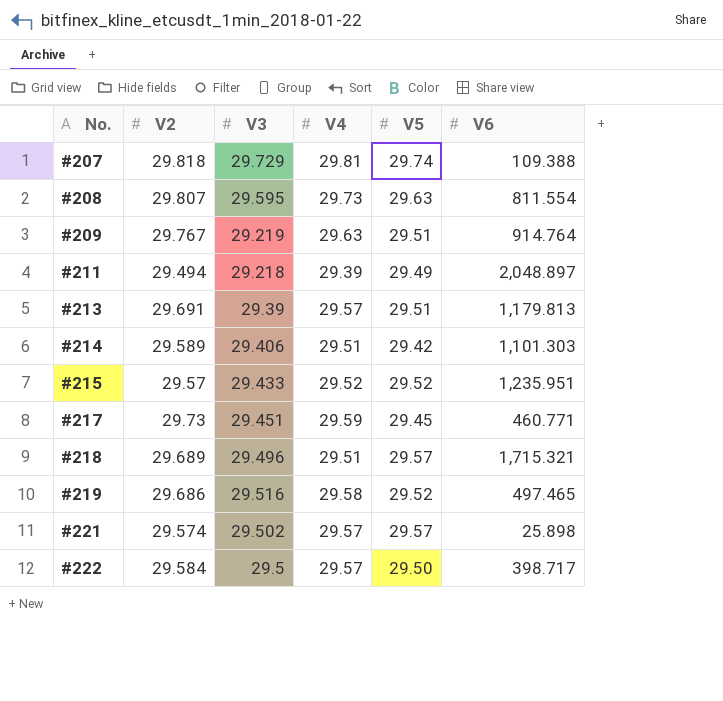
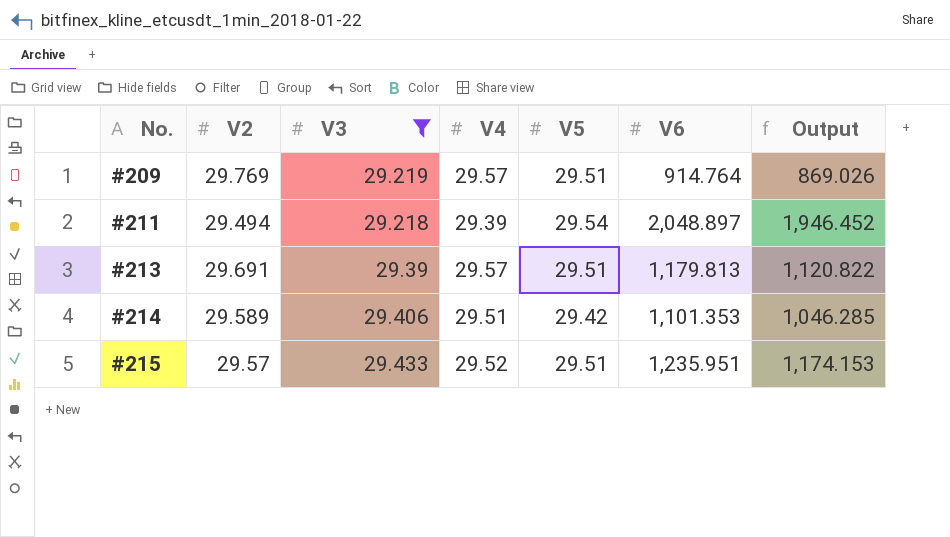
filter: none -> V3 <= 29.433
column Output | formula: none -> [V6] * 0.95
#209 | V2: 29.767 -> 29.769
#209 | V4: 29.63 -> 29.57
#211 | V5: 29.49 -> 29.54
#214 | V6: 1,101.303 -> 1,101.353
#215 | V5: 29.52 -> 29.51

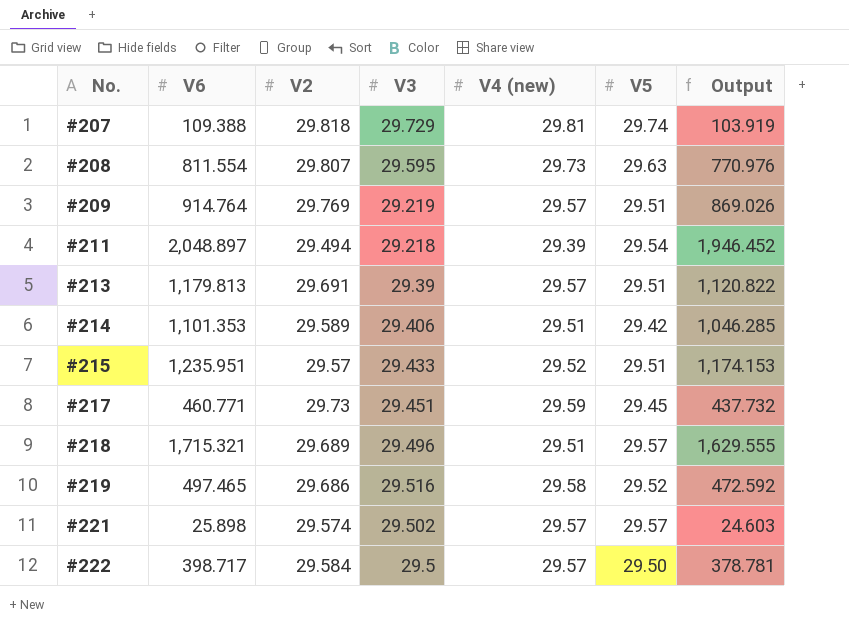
filter: V3 <= 29.433 -> none
column V6 | position: 6 -> 2
column name: V4 -> V4 (new)

